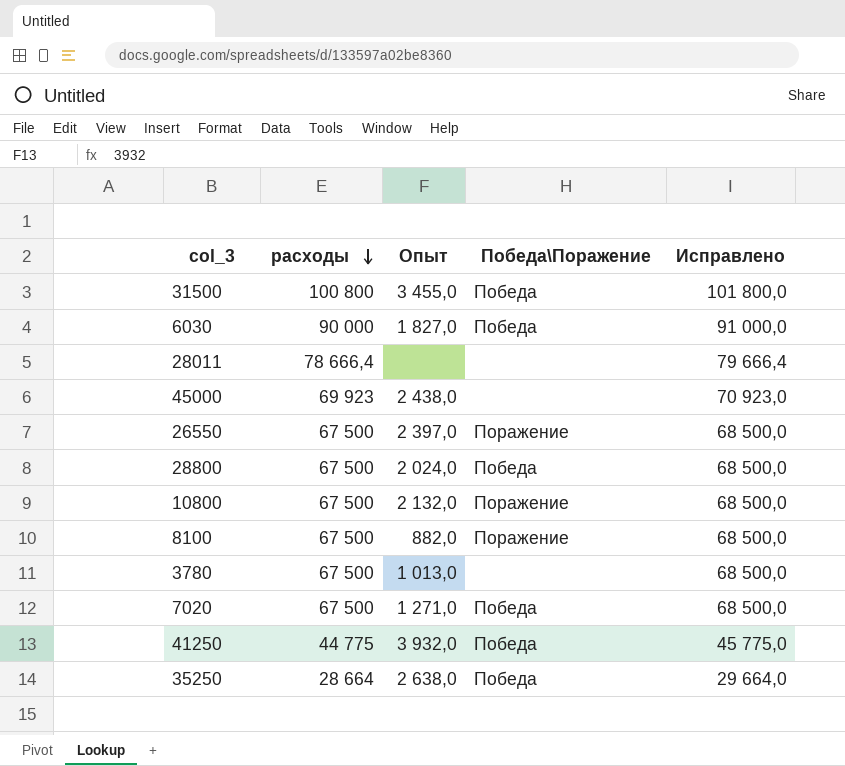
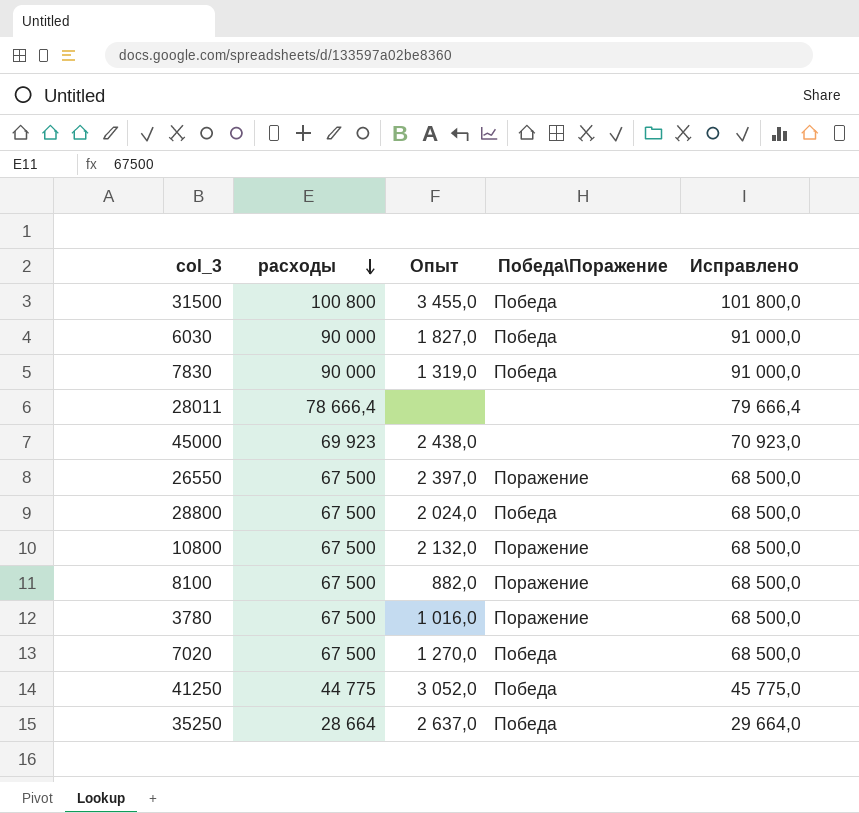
row 7830: none -> 90 000 | 1 319,0 | Победа | 91 000,0
3780 | Опыт: 1 013,0 -> 1 016,0
3780 | Победа\Поражение: none -> Поражение
7020 | Опыт: 1 271,0 -> 1 270,0
41250 | Опыт: 3 932,0 -> 3 052,0
35250 | Опыт: 2 638,0 -> 2 637,0

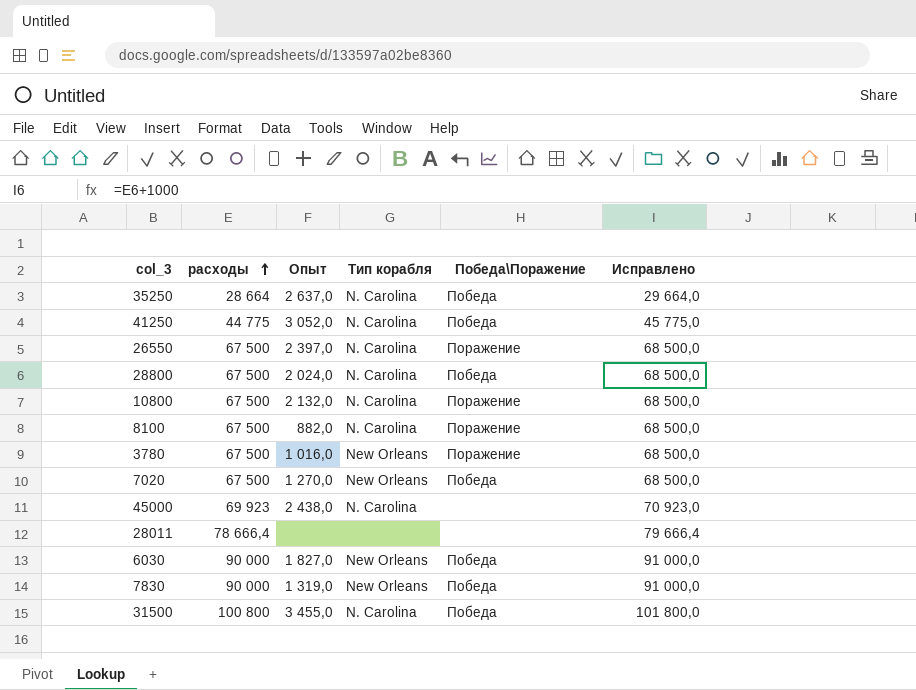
row order: расходы descending -> расходы ascending
column Тип корабля | position: none -> 4

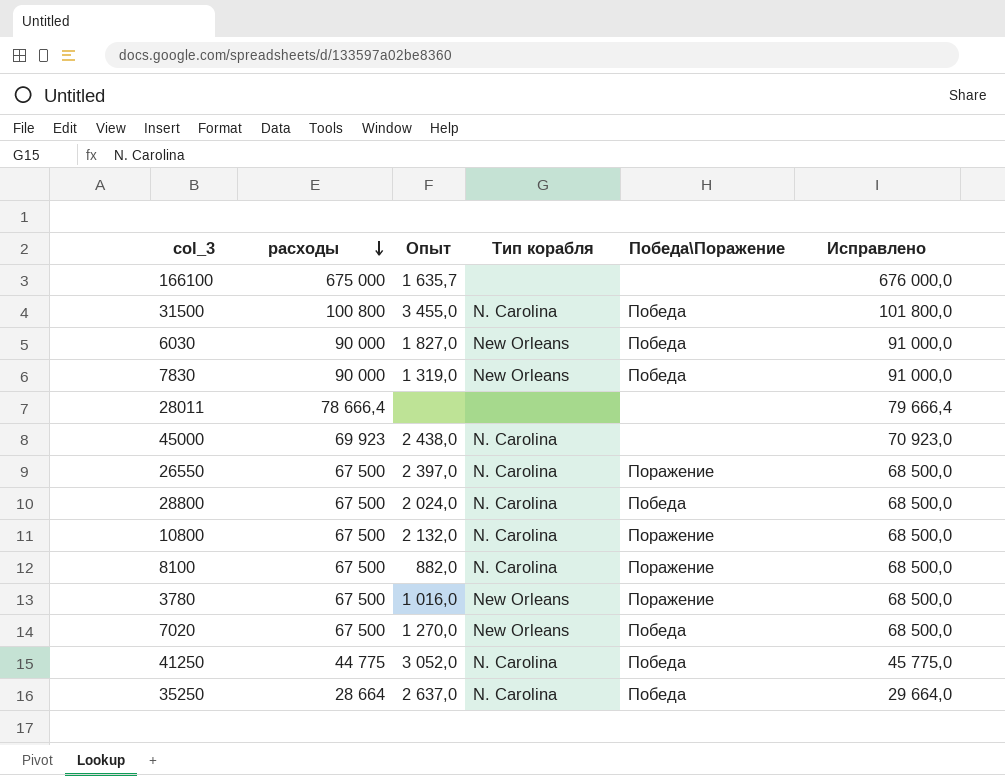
row order: расходы ascending -> расходы descending
row 166100: none -> 675 000 | 1 635,7 | none | none | 676 000,0

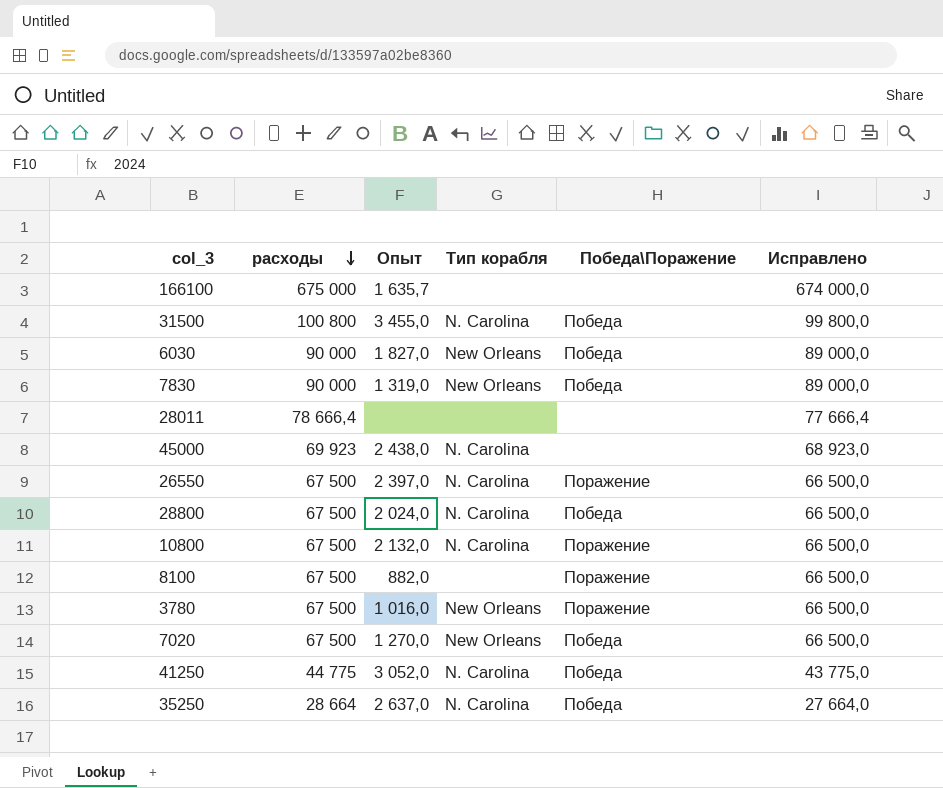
column Исправлено | formula: [расходы] + 1000 -> [расходы] - 1000
8100 | Тип корабля: N. Carolina -> none

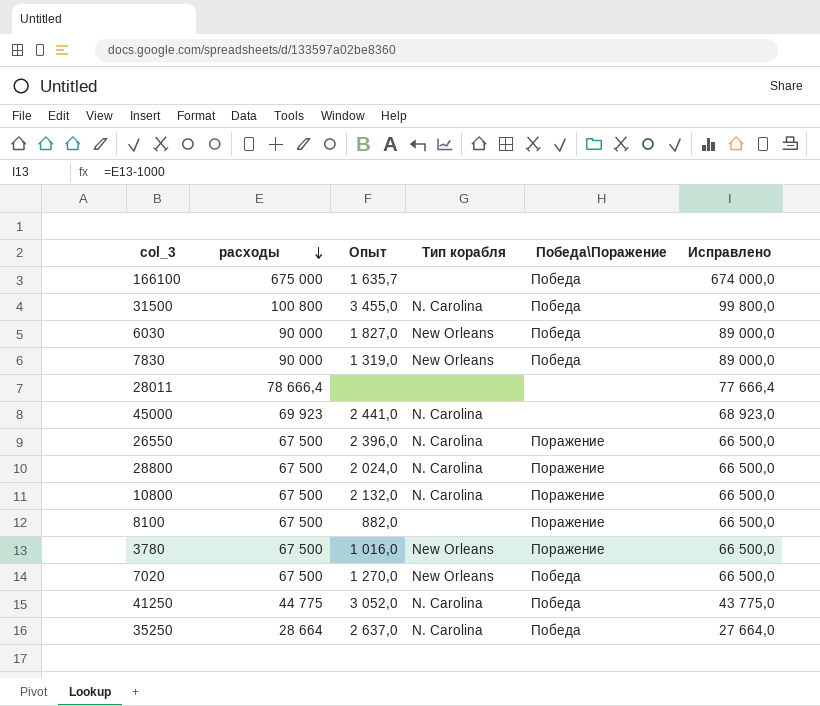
166100 | Победа\Поражение: none -> Победа
45000 | Опыт: 2 438,0 -> 2 441,0
26550 | Опыт: 2 397,0 -> 2 396,0
28800 | Победа\Поражение: Победа -> Поражение

